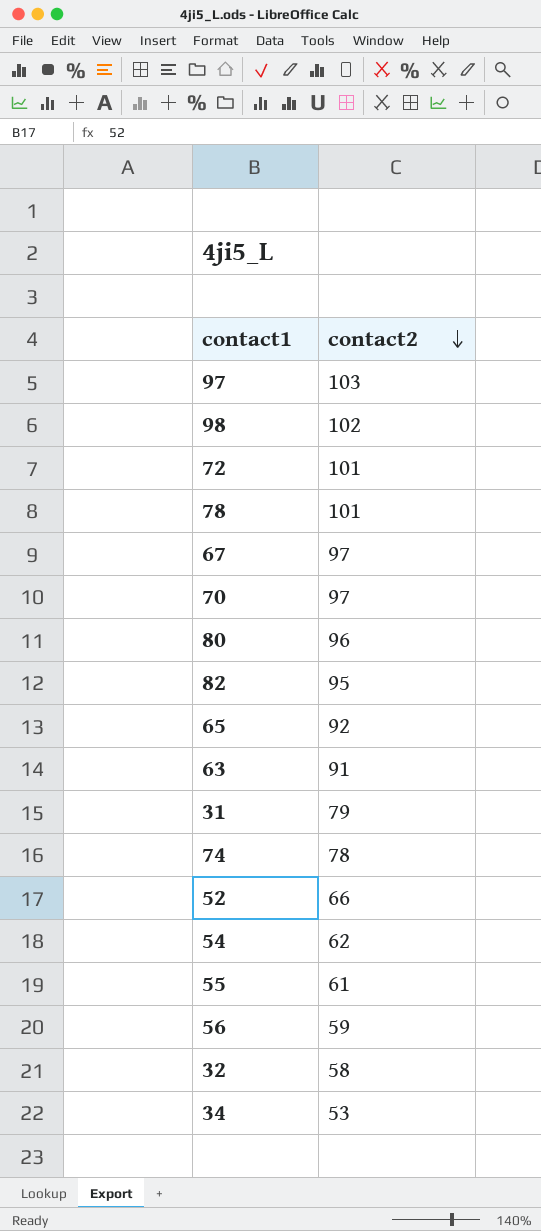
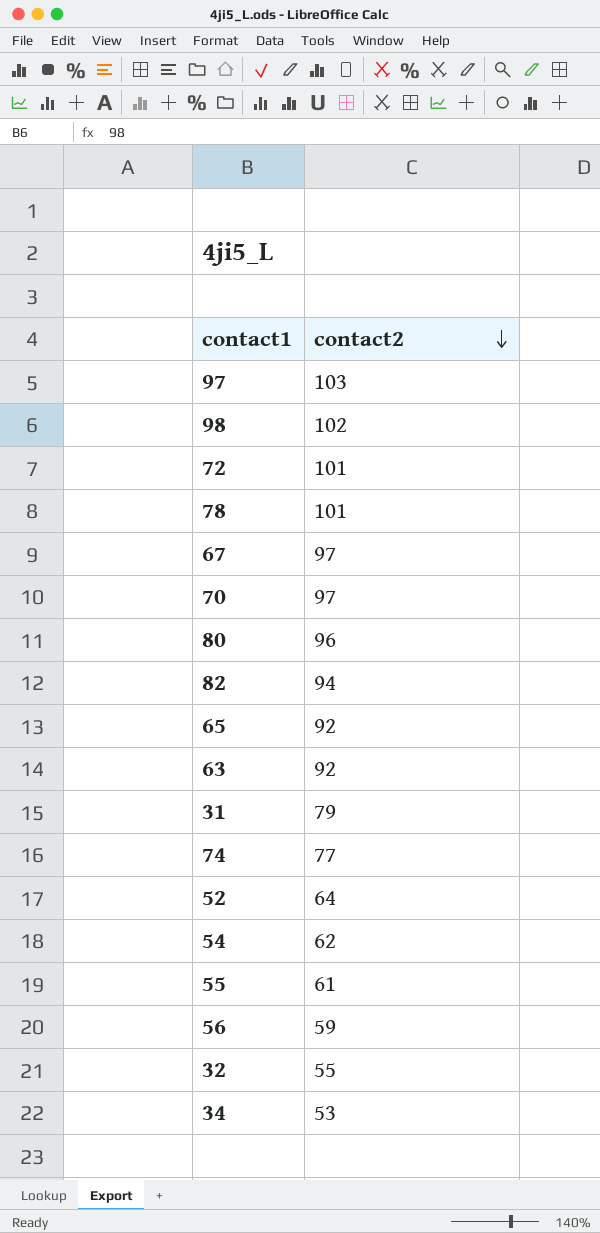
82 | contact2: 95 -> 94
63 | contact2: 91 -> 92
74 | contact2: 78 -> 77
52 | contact2: 66 -> 64
32 | contact2: 58 -> 55

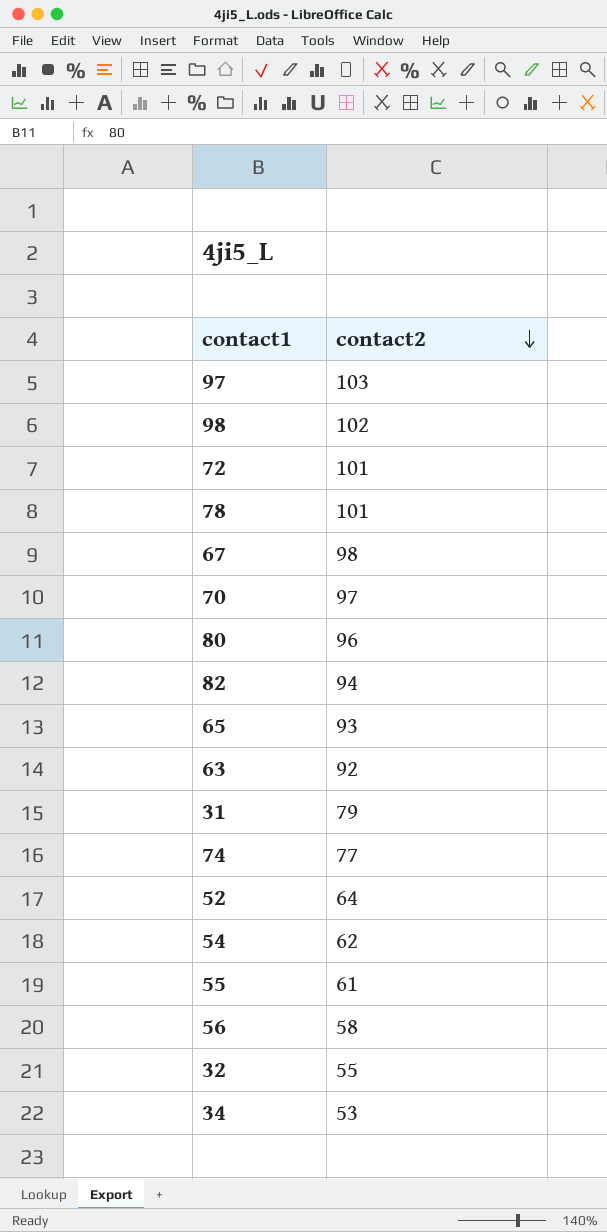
67 | contact2: 97 -> 98
65 | contact2: 92 -> 93
56 | contact2: 59 -> 58

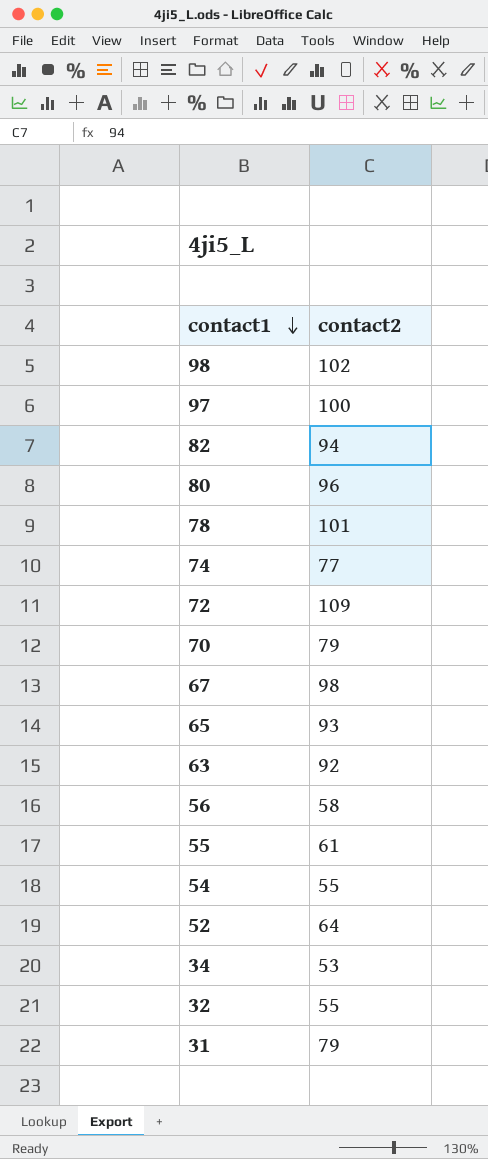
row order: contact2 descending -> contact1 descending
97 | contact2: 103 -> 100
72 | contact2: 101 -> 109
70 | contact2: 97 -> 79
54 | contact2: 62 -> 55

